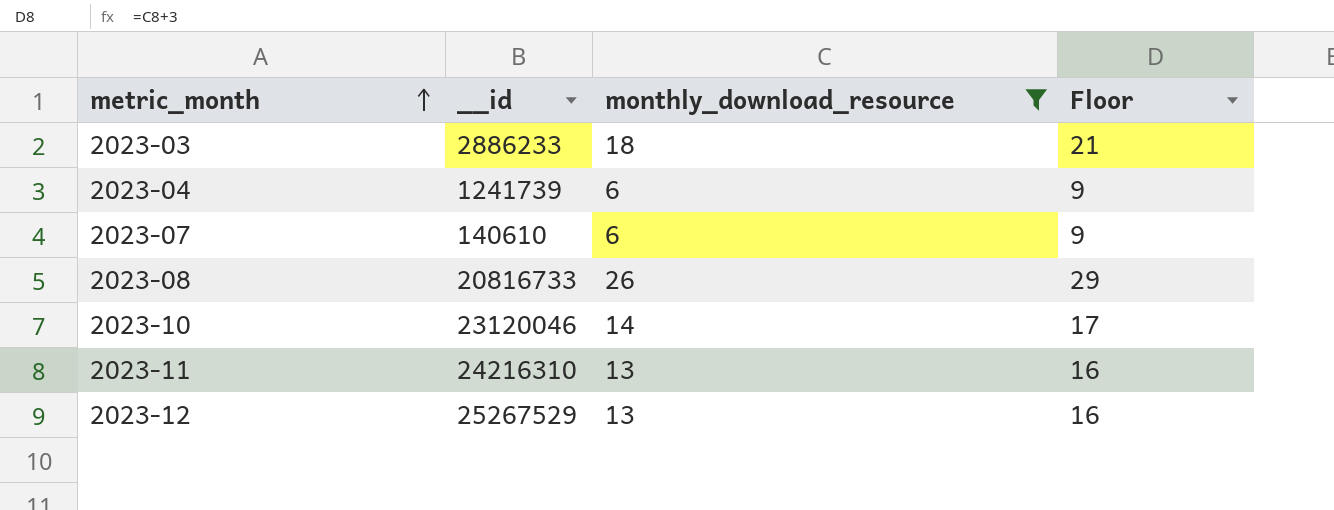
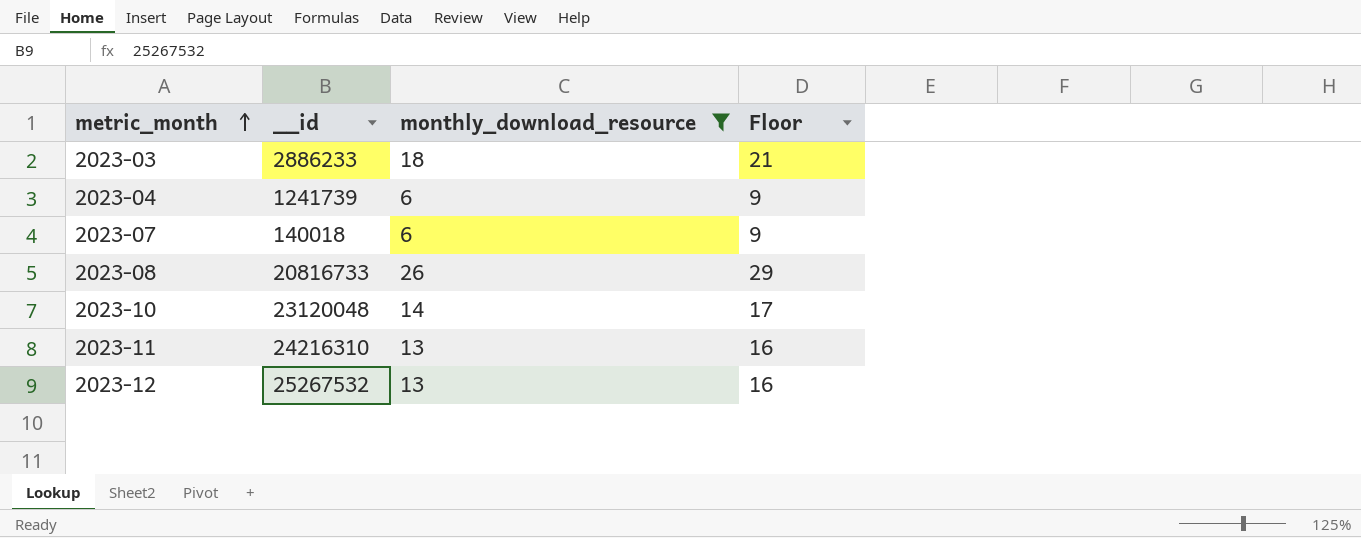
2023-07 | __id: 140610 -> 140018
2023-10 | __id: 23120046 -> 23120048
2023-12 | __id: 25267529 -> 25267532

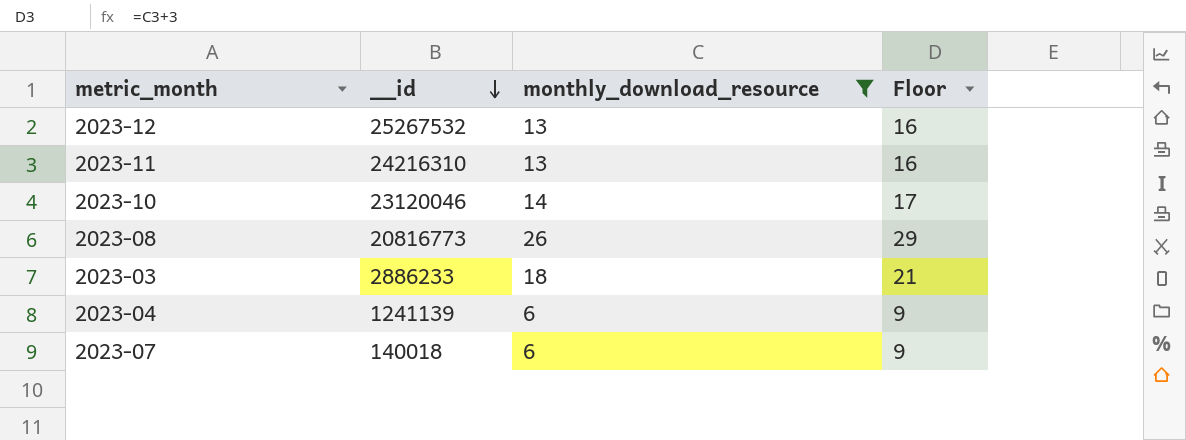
row order: metric_month ascending -> __id descending
2023-10 | __id: 23120048 -> 23120046
2023-08 | __id: 20816733 -> 20816773
2023-04 | __id: 1241739 -> 1241139

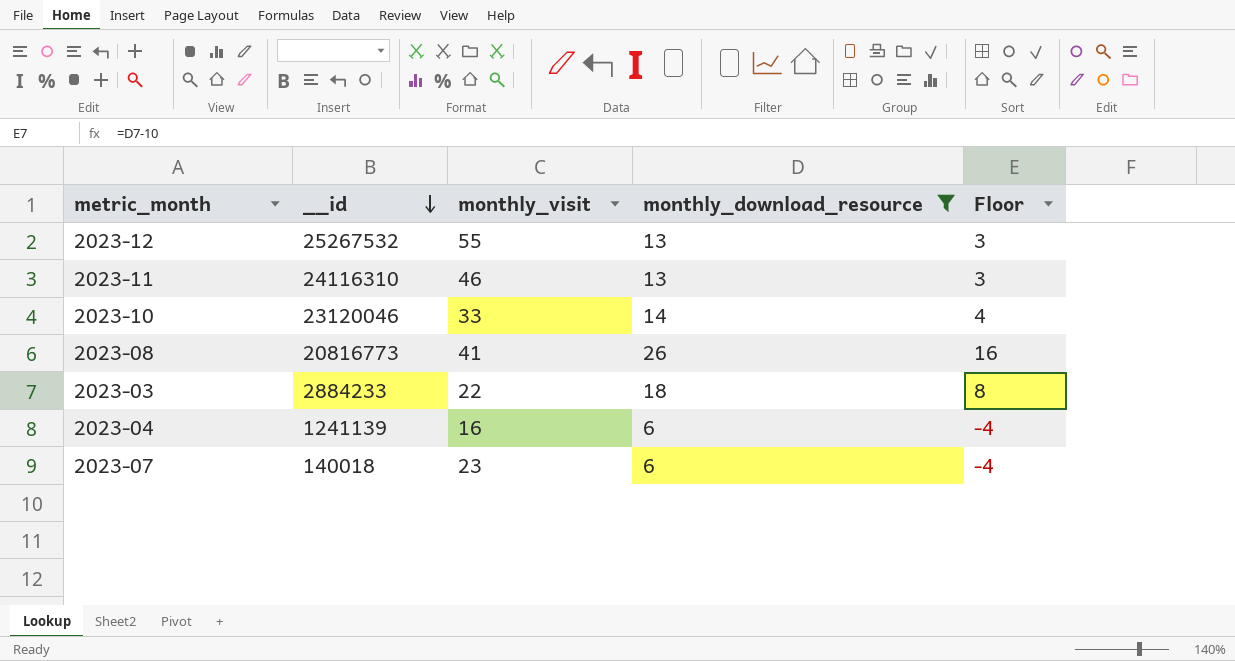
column monthly_visit | position: none -> 3
column Floor | formula: [monthly_download_resource] + 3 -> [monthly_download_resource] - 10
2023-11 | __id: 24216310 -> 24116310
2023-03 | __id: 2886233 -> 2884233

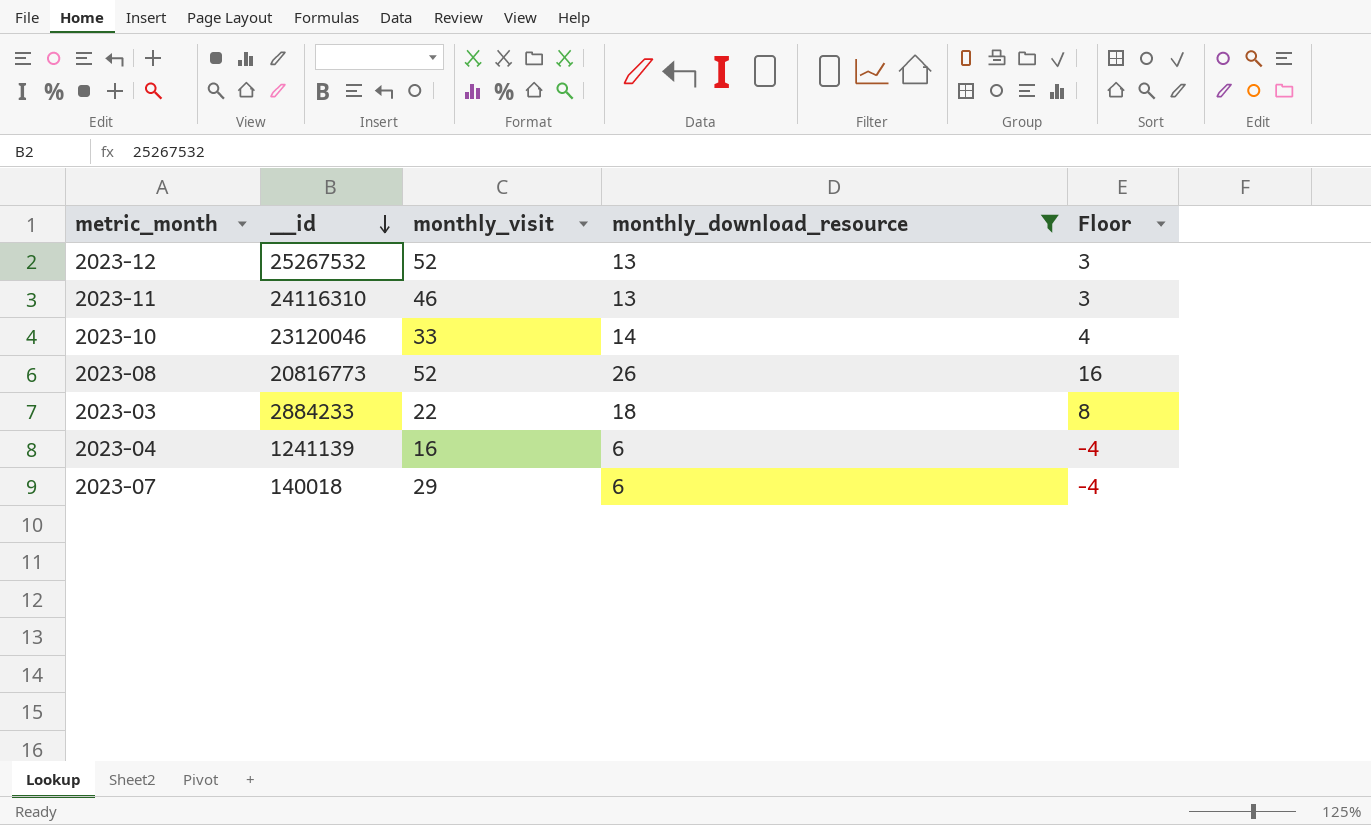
2023-12 | monthly_visit: 55 -> 52
2023-08 | monthly_visit: 41 -> 52
2023-07 | monthly_visit: 23 -> 29

